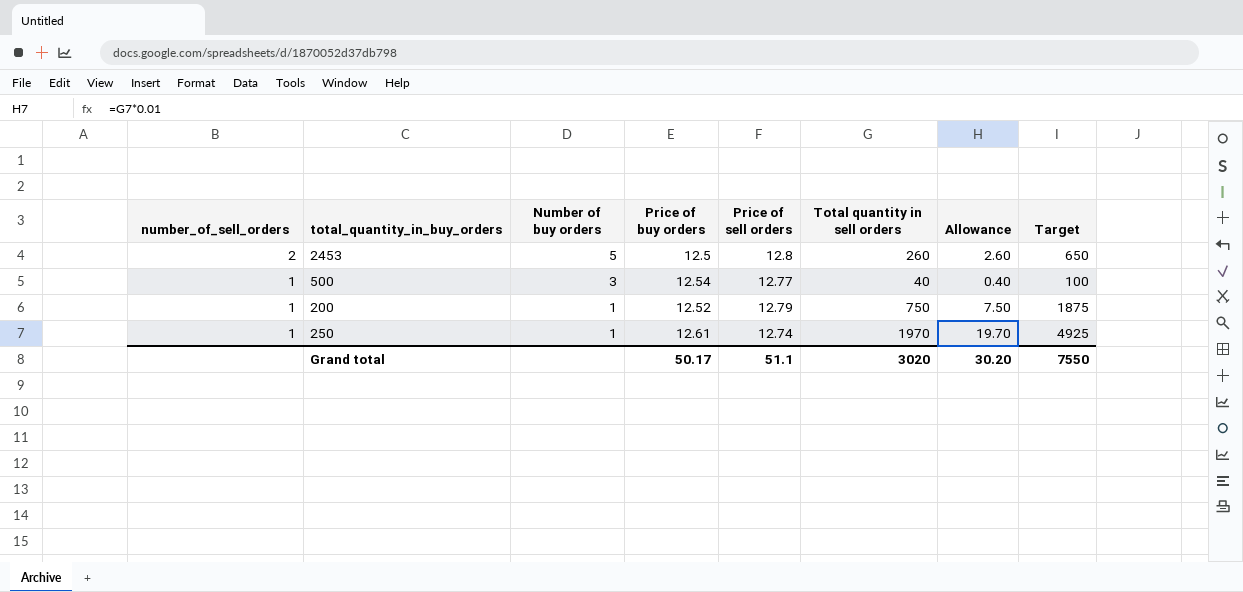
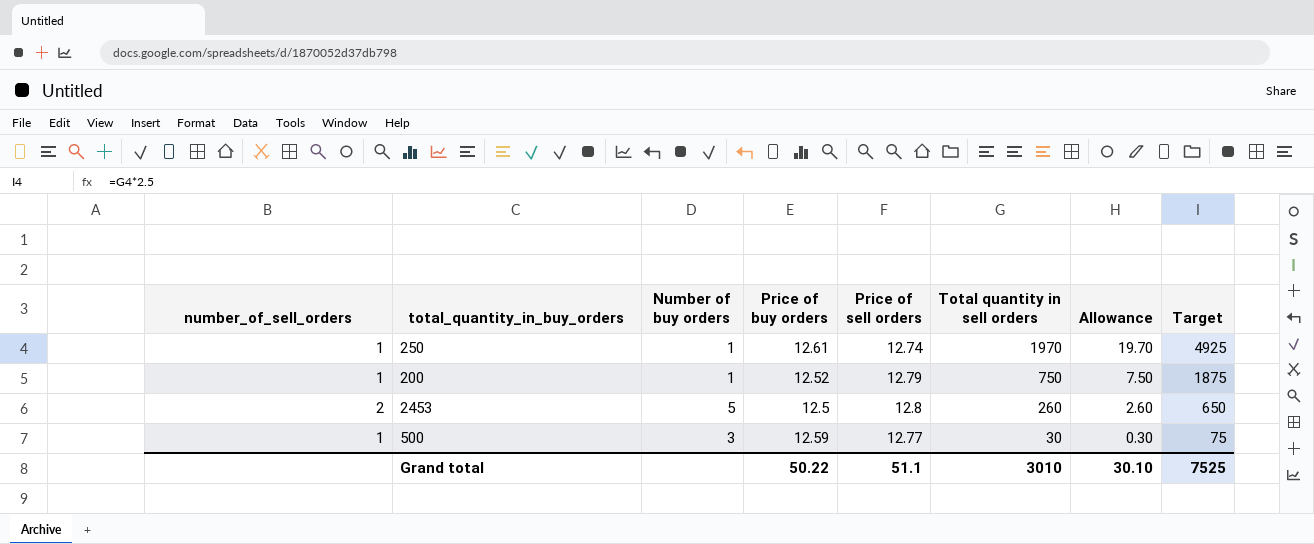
row order: number_of_sell_orders descending -> Total quantity in sell orders descending
500 | Price of buy orders: 12.54 -> 12.59
500 | Total quantity in sell orders: 40 -> 30
500 | Allowance: 0.40 -> 0.30
500 | Target: 100 -> 75
Grand total | Price of buy orders: 50.17 -> 50.22
Grand total | Total quantity in sell orders: 3020 -> 3010
Grand total | Allowance: 30.20 -> 30.10
Grand total | Target: 7550 -> 7525

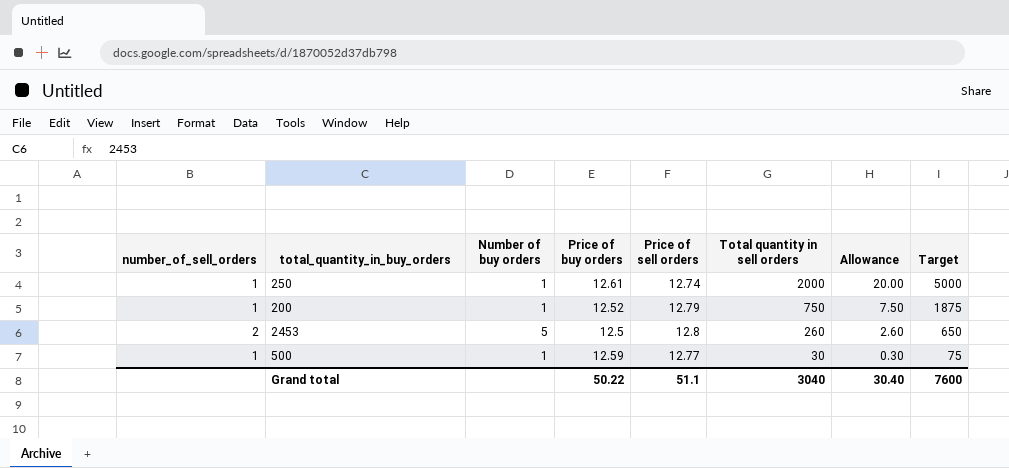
250 | Total quantity in sell orders: 1970 -> 2000
250 | Allowance: 19.70 -> 20.00
250 | Target: 4925 -> 5000
500 | Number of buy orders: 3 -> 1
Grand total | Total quantity in sell orders: 3010 -> 3040
Grand total | Allowance: 30.10 -> 30.40
Grand total | Target: 7525 -> 7600

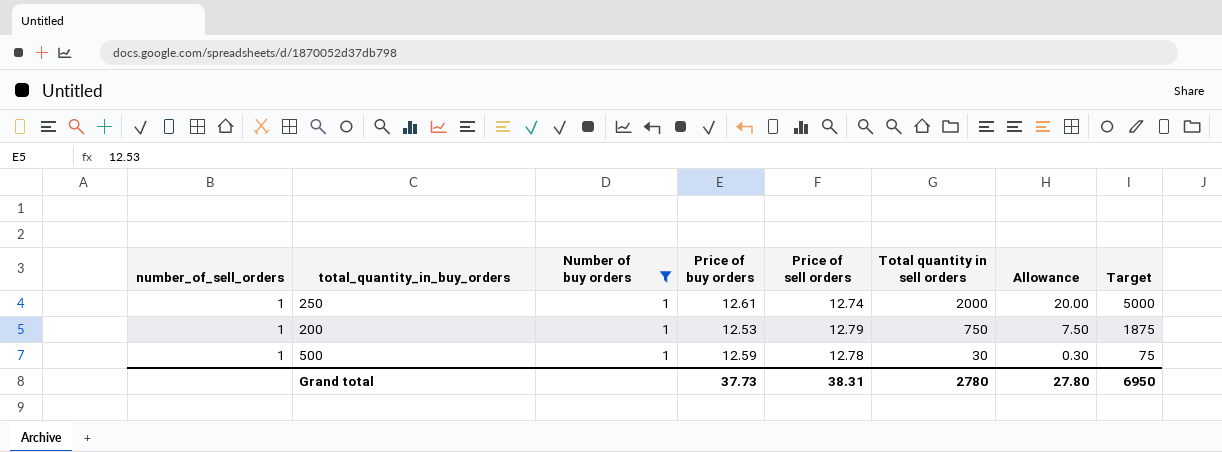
filter: none -> Number of buy orders = 1
200 | Price of buy orders: 12.52 -> 12.53
500 | Price of sell orders: 12.77 -> 12.78
Grand total | Price of buy orders: 50.22 -> 37.73
Grand total | Price of sell orders: 51.1 -> 38.31
Grand total | Total quantity in sell orders: 3040 -> 2780
Grand total | Allowance: 30.40 -> 27.80
Grand total | Target: 7600 -> 6950

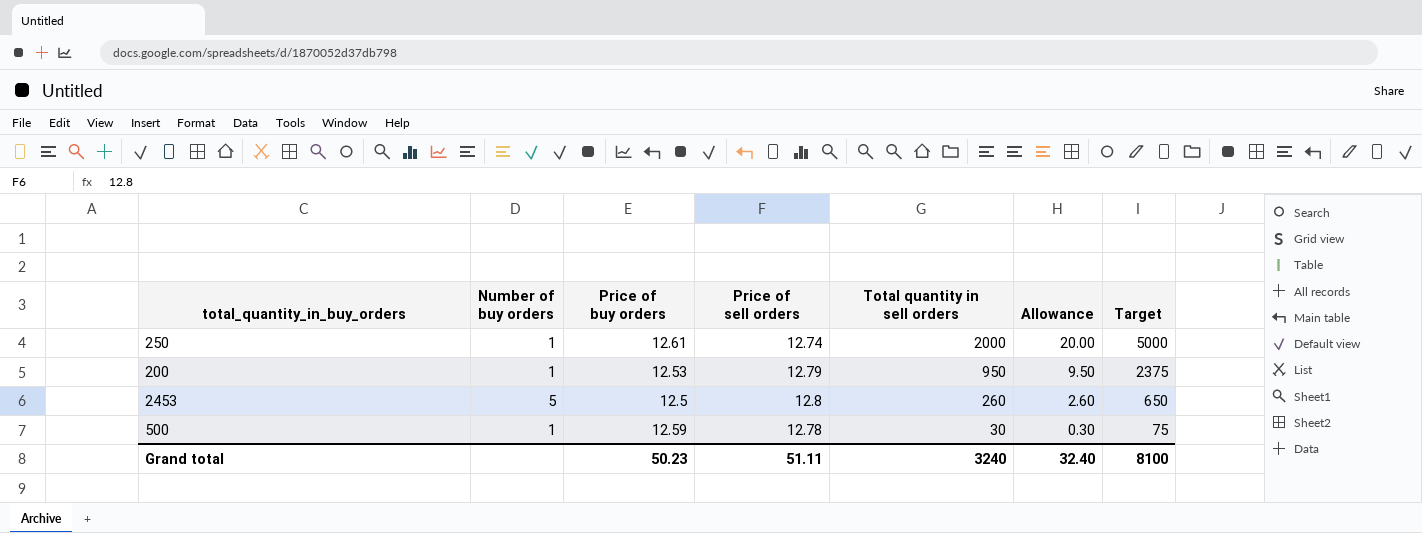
filter: Number of buy orders = 1 -> none
column number_of_sell_orders | position: 1 -> none
200 | Total quantity in sell orders: 750 -> 950
200 | Allowance: 7.50 -> 9.50
200 | Target: 1875 -> 2375
Grand total | Price of buy orders: 37.73 -> 50.23
Grand total | Price of sell orders: 38.31 -> 51.11
Grand total | Total quantity in sell orders: 2780 -> 3240
Grand total | Allowance: 27.80 -> 32.40
Grand total | Target: 6950 -> 8100

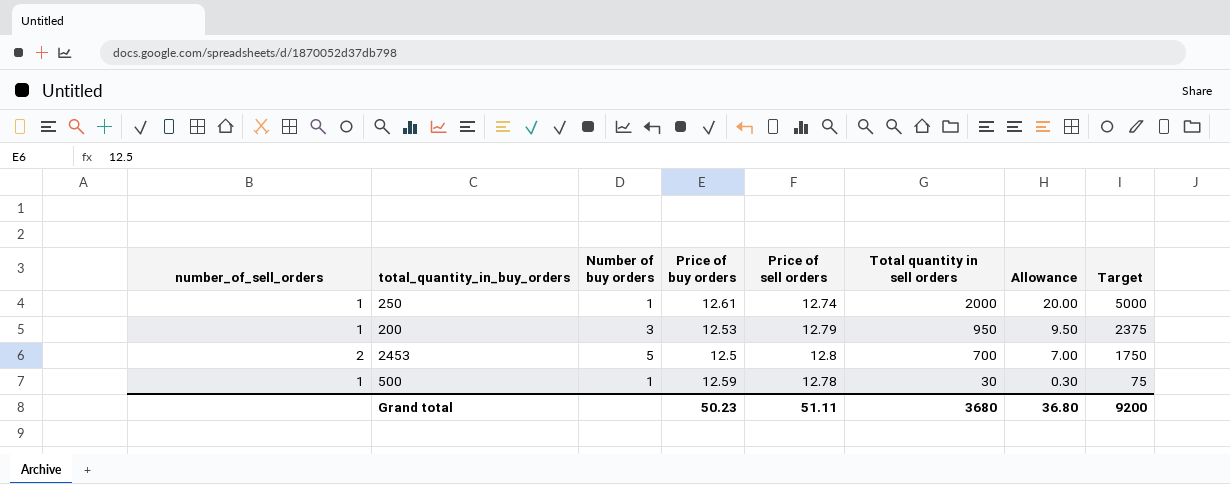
column number_of_sell_orders | position: none -> 1
200 | Number of buy orders: 1 -> 3
2453 | Total quantity in sell orders: 260 -> 700
2453 | Allowance: 2.60 -> 7.00
2453 | Target: 650 -> 1750
Grand total | Total quantity in sell orders: 3240 -> 3680
Grand total | Allowance: 32.40 -> 36.80
Grand total | Target: 8100 -> 9200

